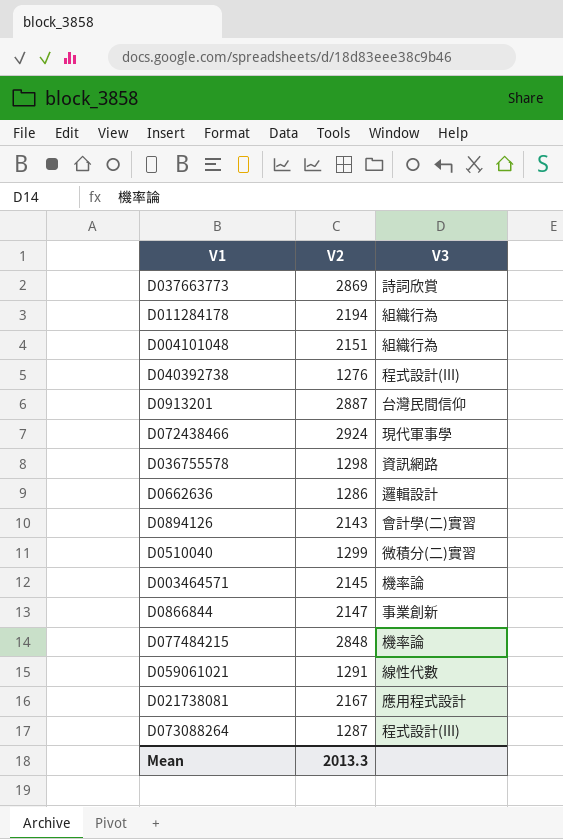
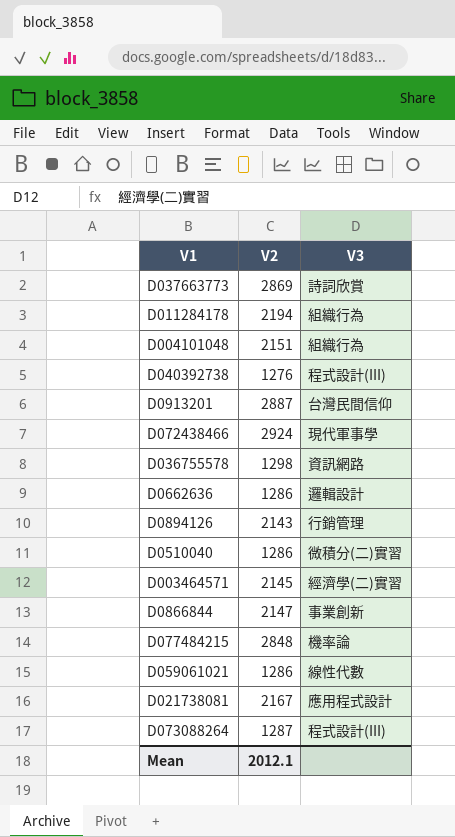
D0894126 | V3: 會計學(二)實習 -> 行銷管理
D0510040 | V2: 1299 -> 1286
D003464571 | V3: 機率論 -> 經濟學(二)實習
D059061021 | V2: 1291 -> 1286
Mean | V2: 2013.3 -> 2012.1

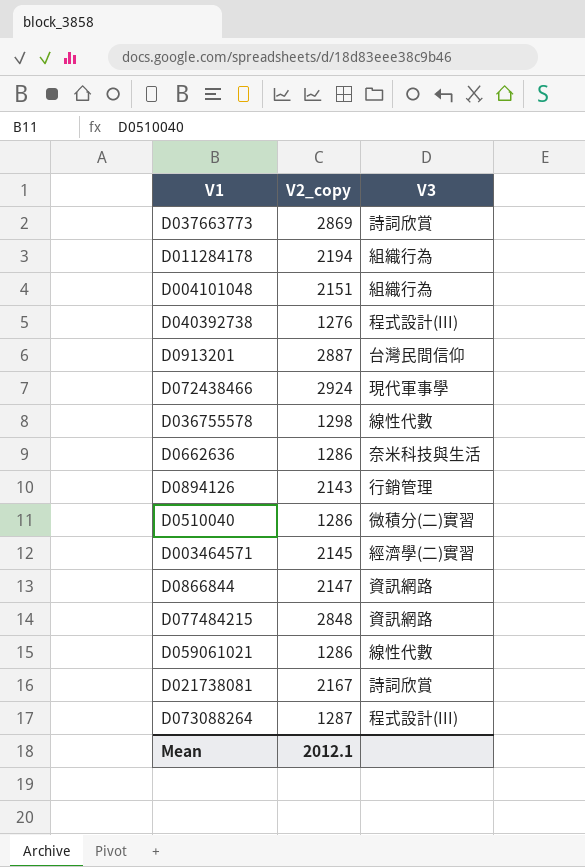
column name: V2 -> V2_copy
D036755578 | V3: 資訊網路 -> 線性代數
D0662636 | V3: 邏輯設計 -> 奈米科技與生活
D0866844 | V3: 事業創新 -> 資訊網路
D077484215 | V3: 機率論 -> 資訊網路
D021738081 | V3: 應用程式設計 -> 詩詞欣賞

